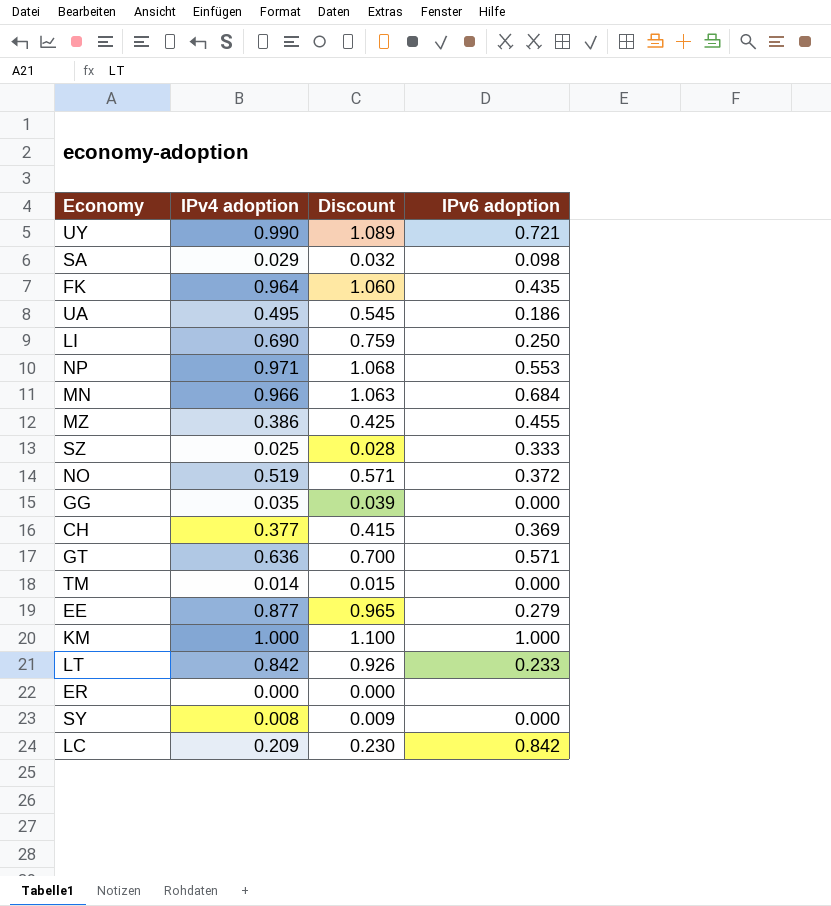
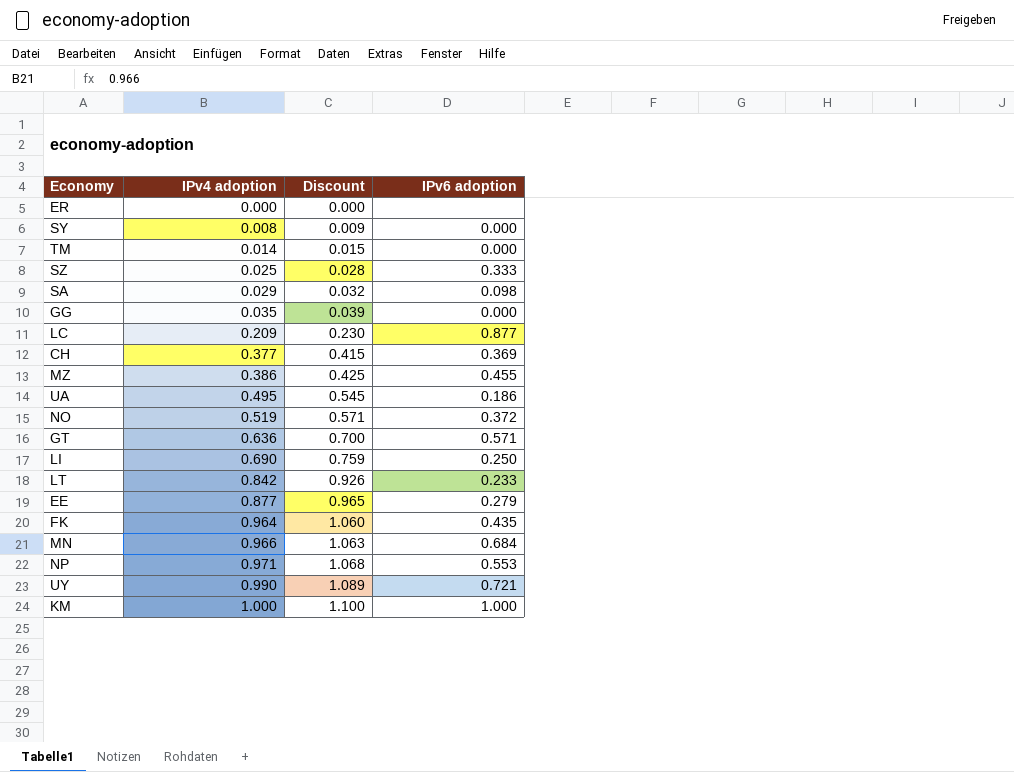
row order: none -> IPv4 adoption ascending
LC | IPv6 adoption: 0.842 -> 0.877

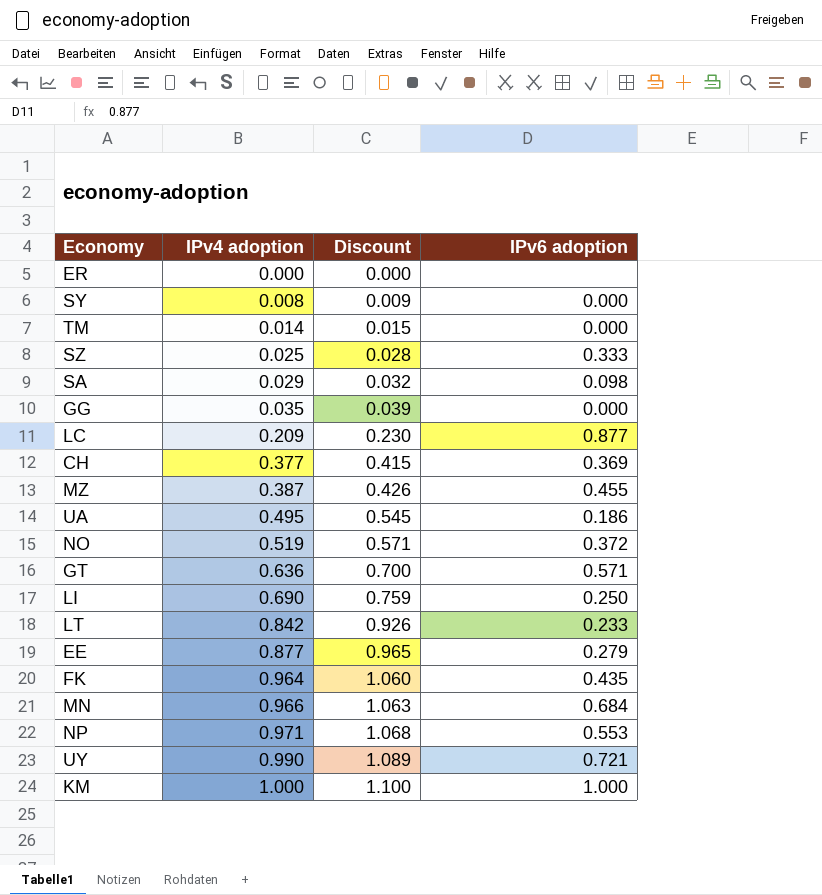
MZ | IPv4 adoption: 0.386 -> 0.387
MZ | Discount: 0.425 -> 0.426

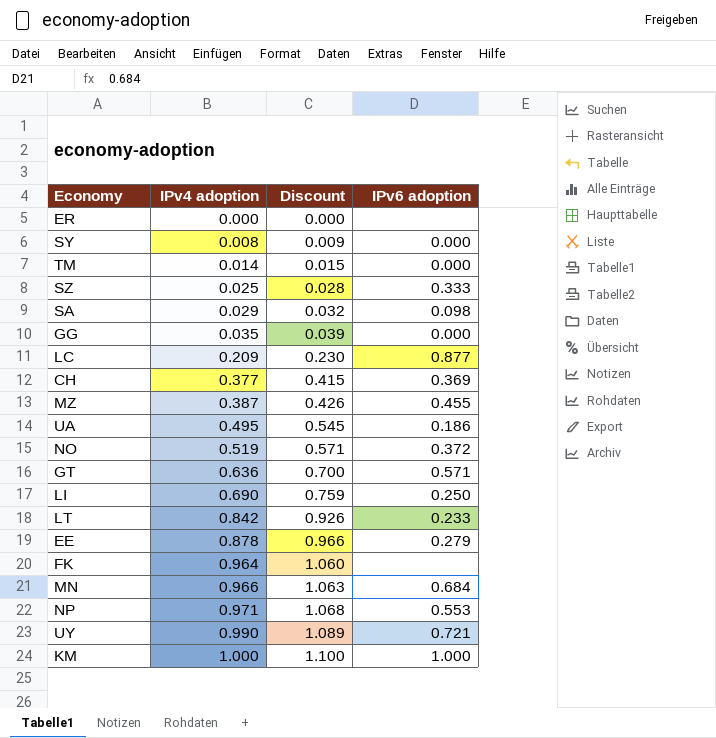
EE | IPv4 adoption: 0.877 -> 0.878
EE | Discount: 0.965 -> 0.966
FK | IPv6 adoption: 0.435 -> none

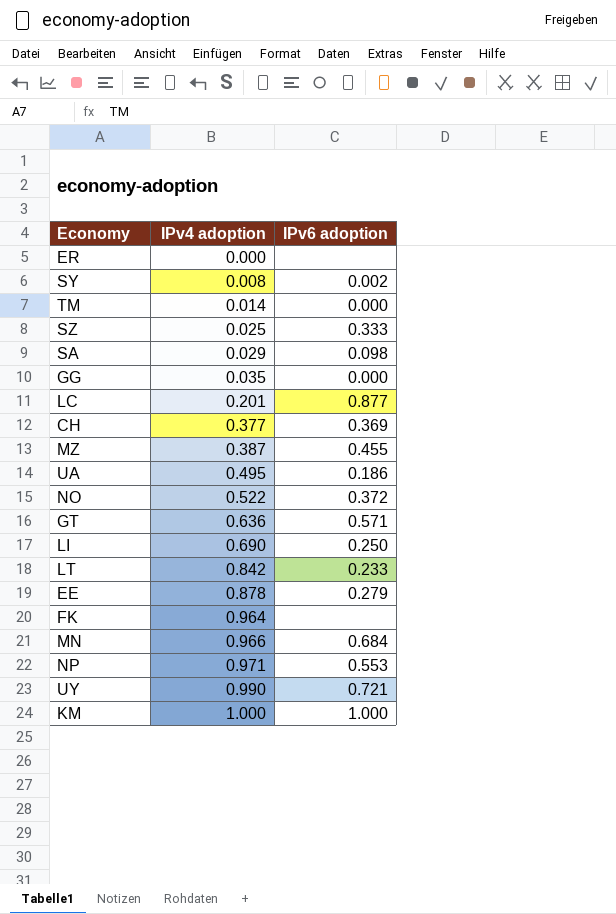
column Discount | formula: [IPv4 adoption] * 1.1 -> none
SY | IPv6 adoption: 0.000 -> 0.002
LC | IPv4 adoption: 0.209 -> 0.201
NO | IPv4 adoption: 0.519 -> 0.522

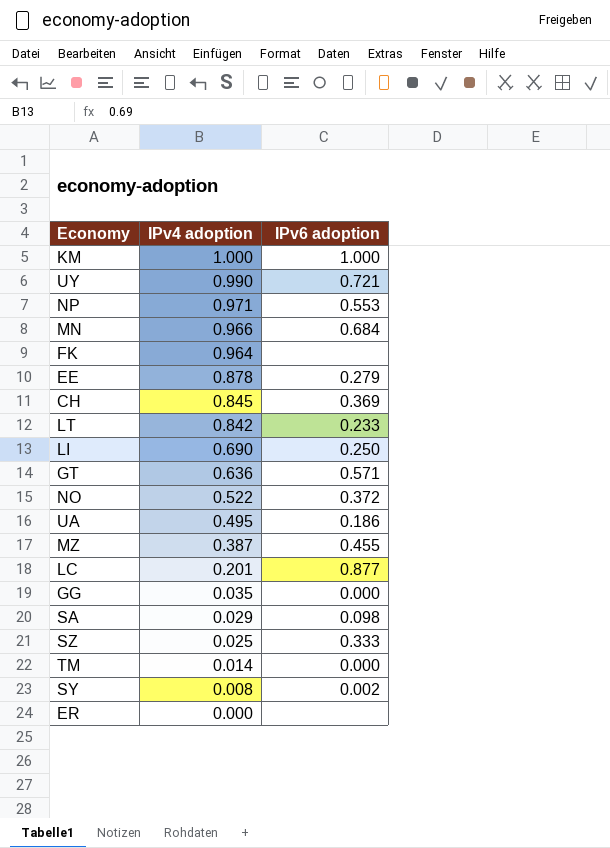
row order: IPv4 adoption ascending -> IPv4 adoption descending
CH | IPv4 adoption: 0.377 -> 0.845

